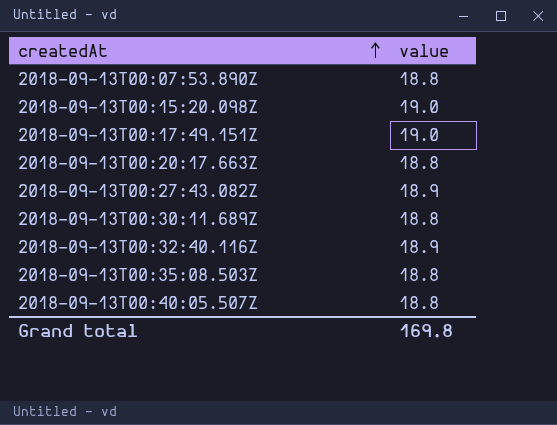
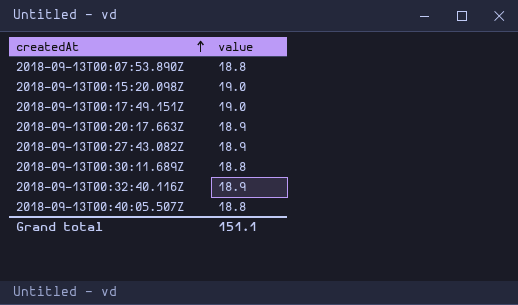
row 2018-09-13T00:35:08.503Z: 18.8 -> none
2018-09-13T00:20:17.663Z | value: 18.8 -> 18.9
Grand total | value: 169.8 -> 151.1

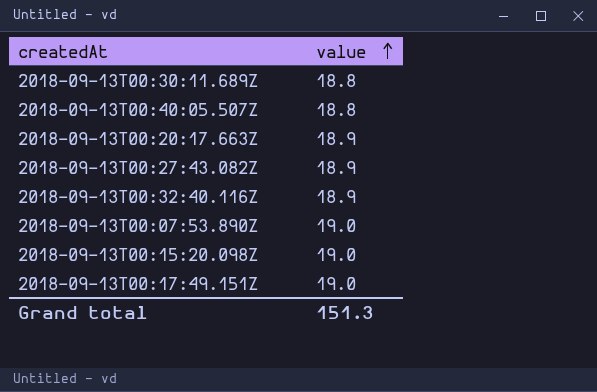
row order: createdAt ascending -> value ascending
2018-09-13T00:07:53.890Z | value: 18.8 -> 19.0
Grand total | value: 151.1 -> 151.3

